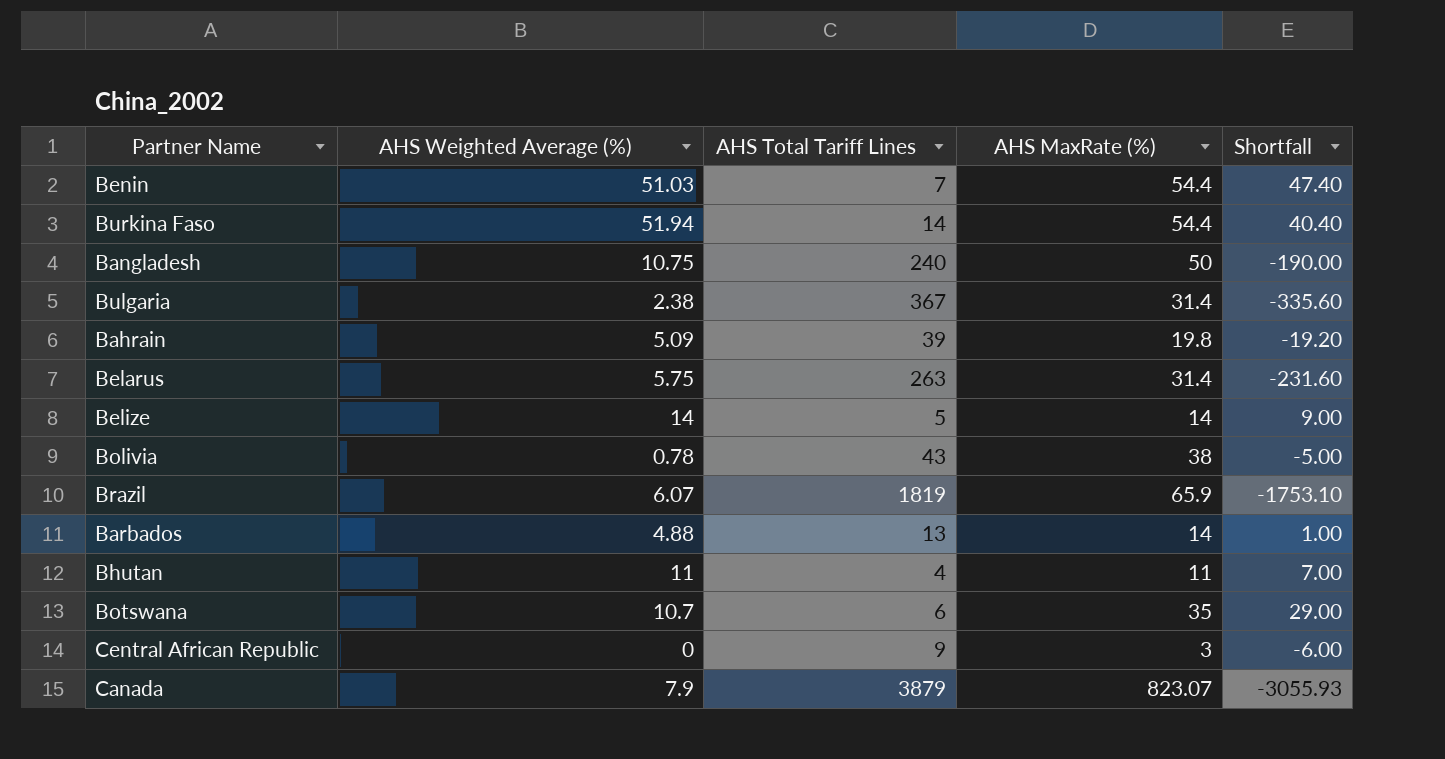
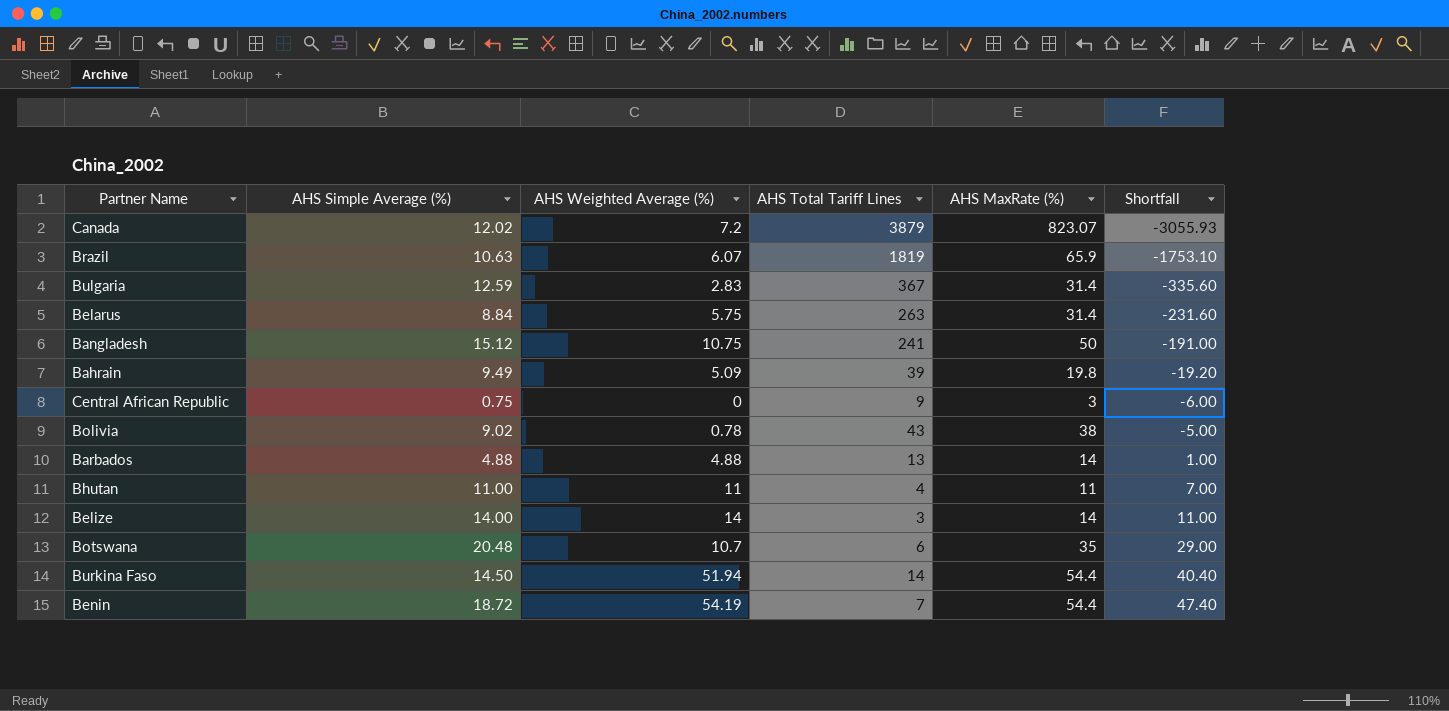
row order: none -> Shortfall ascending
column AHS Simple Average (%) | position: none -> 2
Canada | AHS Weighted Average (%): 7.9 -> 7.2
Bulgaria | AHS Weighted Average (%): 2.38 -> 2.83
Bangladesh | AHS Total Tariff Lines: 240 -> 241
Bangladesh | Shortfall: -190.00 -> -191.00
Belize | AHS Total Tariff Lines: 5 -> 3
Belize | Shortfall: 9.00 -> 11.00
Benin | AHS Weighted Average (%): 51.03 -> 54.19

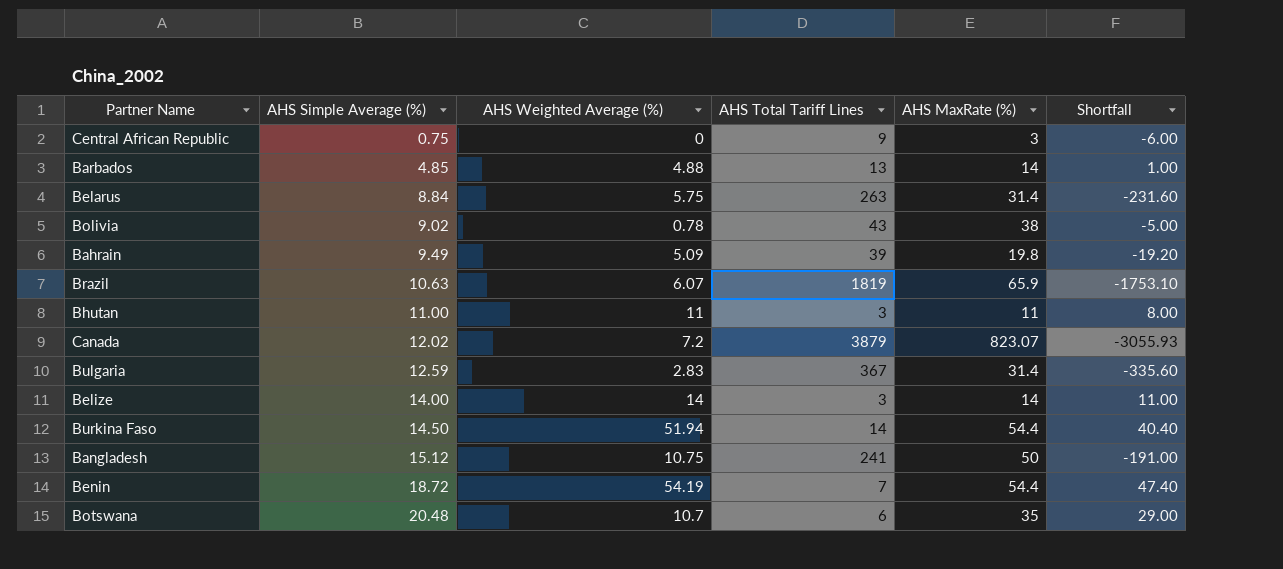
row order: Shortfall ascending -> AHS Simple Average (%) ascending
Barbados | AHS Simple Average (%): 4.88 -> 4.85
Bhutan | AHS Total Tariff Lines: 4 -> 3
Bhutan | Shortfall: 7.00 -> 8.00

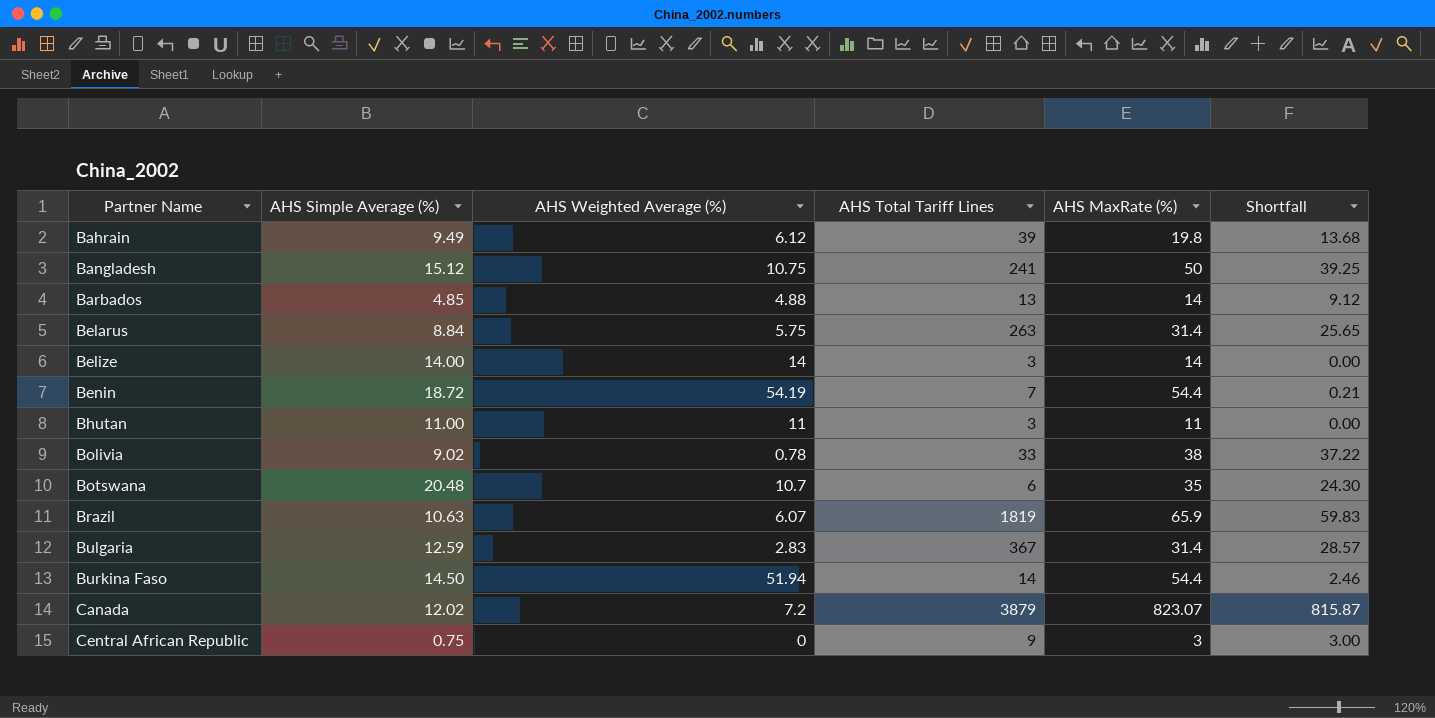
row order: AHS Simple Average (%) ascending -> Partner Name ascending
column Shortfall | formula: [AHS MaxRate (%)] - [AHS Total Tariff Lines] -> [AHS MaxRate (%)] - [AHS Weighted Average (%)]
Bahrain | AHS Weighted Average (%): 5.09 -> 6.12
Bolivia | AHS Total Tariff Lines: 43 -> 33

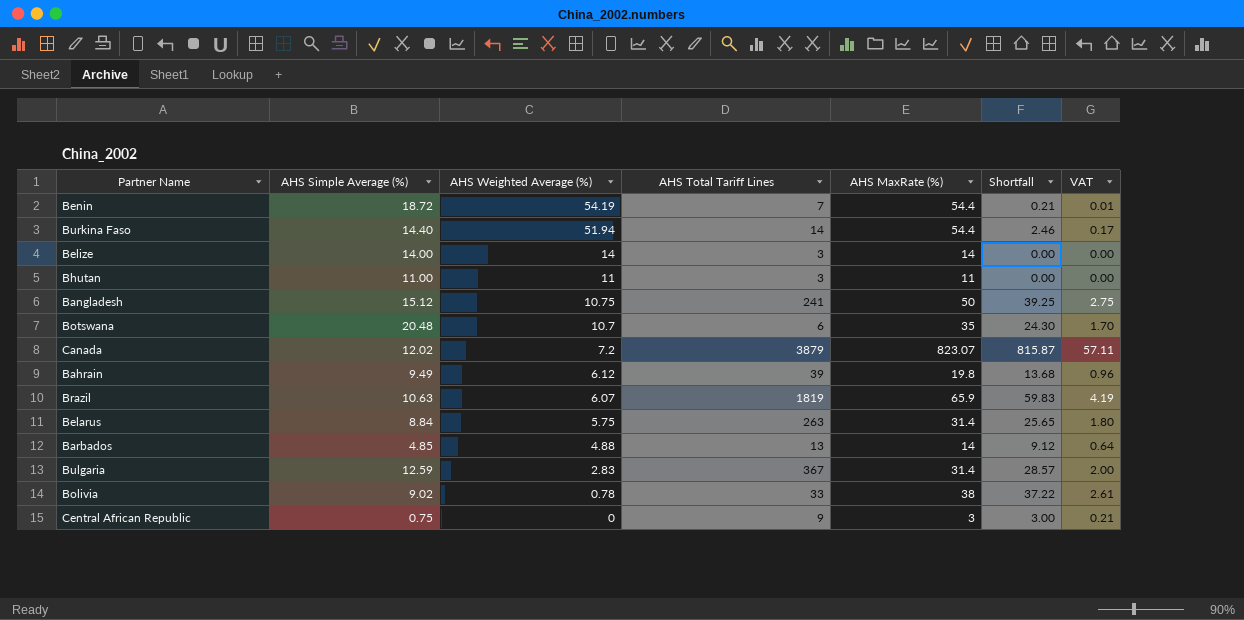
row order: Partner Name ascending -> AHS Weighted Average (%) descending
column VAT | formula: none -> [Shortfall] * 0.07
Burkina Faso | AHS Simple Average (%): 14.50 -> 14.40

